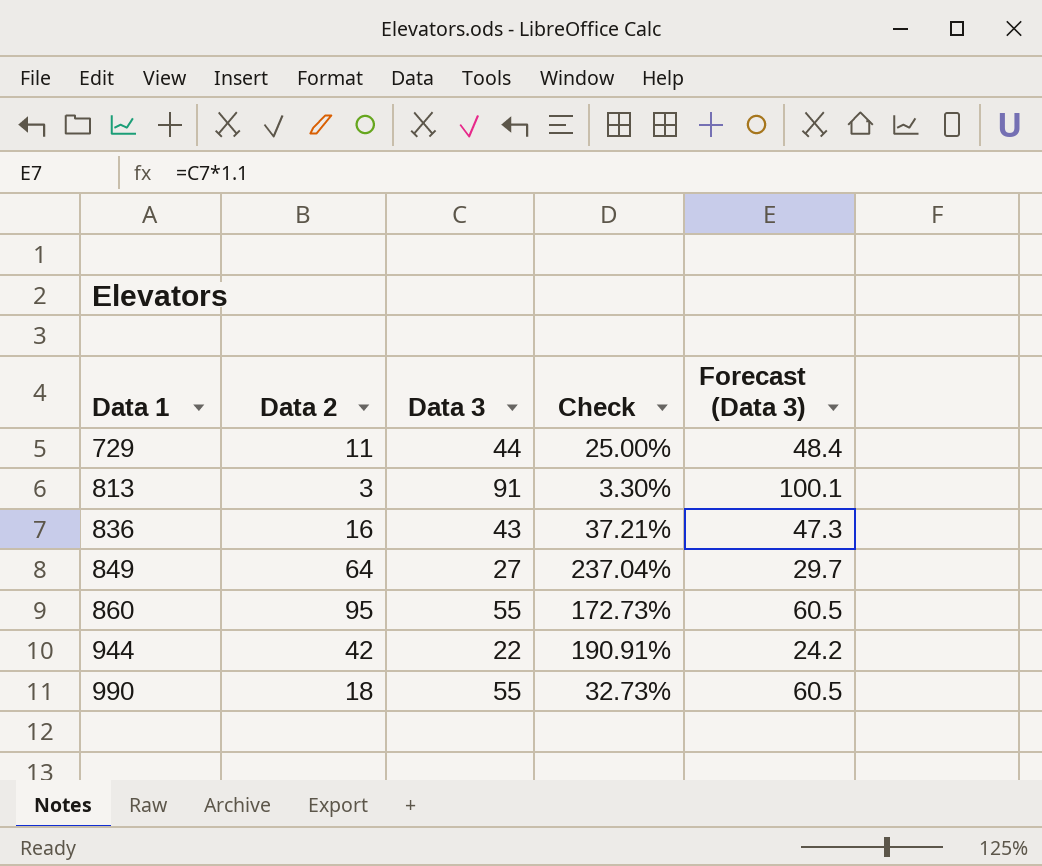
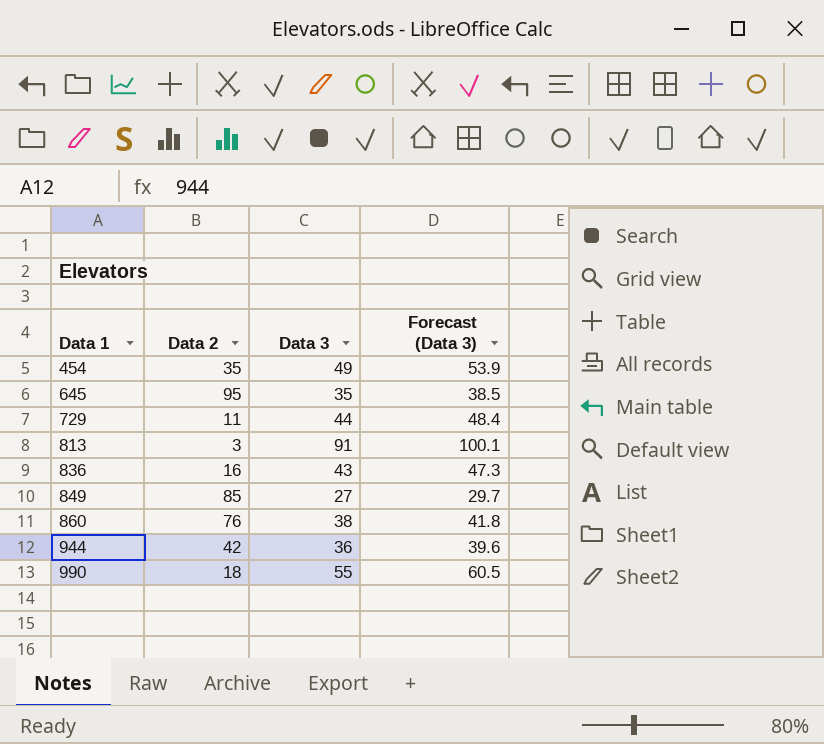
column Check | formula: [Data 2] / [Data 3] -> none
row 454: none -> 35 | 49 | 53.9
row 645: none -> 95 | 35 | 38.5
849 | Data 2: 64 -> 85
860 | Data 2: 95 -> 76
860 | Data 3: 55 -> 38
860 | Forecast (Data 3): 60.5 -> 41.8
944 | Data 3: 22 -> 36
944 | Forecast (Data 3): 24.2 -> 39.6

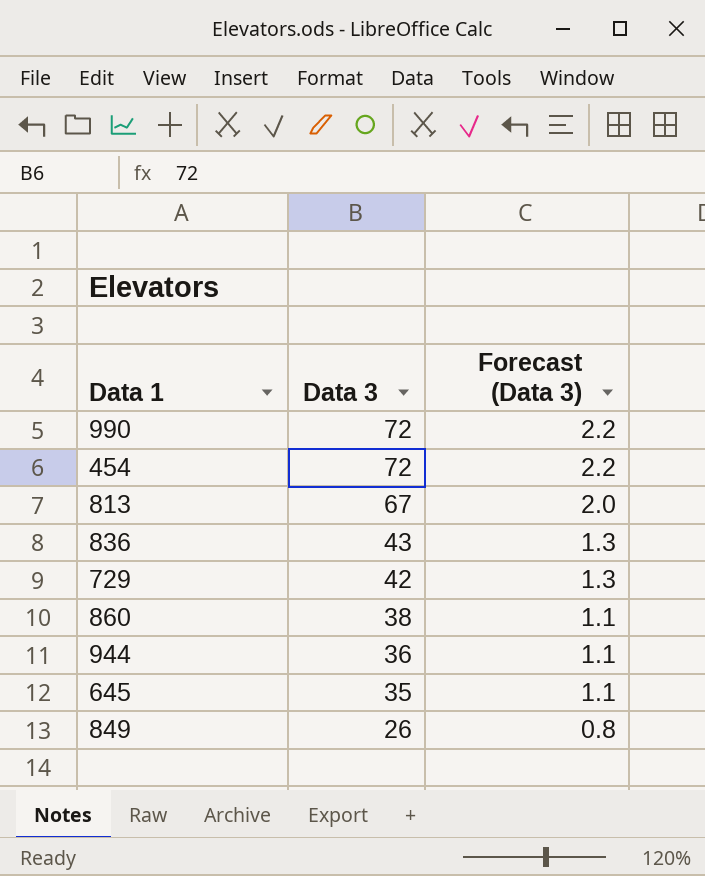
row order: Data 1 ascending -> Data 3 descending
column Data 2 | position: 2 -> none
column Forecast (Data 3) | formula: [Data 3] * 1.1 -> [Data 3] * 0.03
990 | Data 3: 55 -> 72
454 | Data 3: 49 -> 72
813 | Data 3: 91 -> 67
729 | Data 3: 44 -> 42
849 | Data 3: 27 -> 26

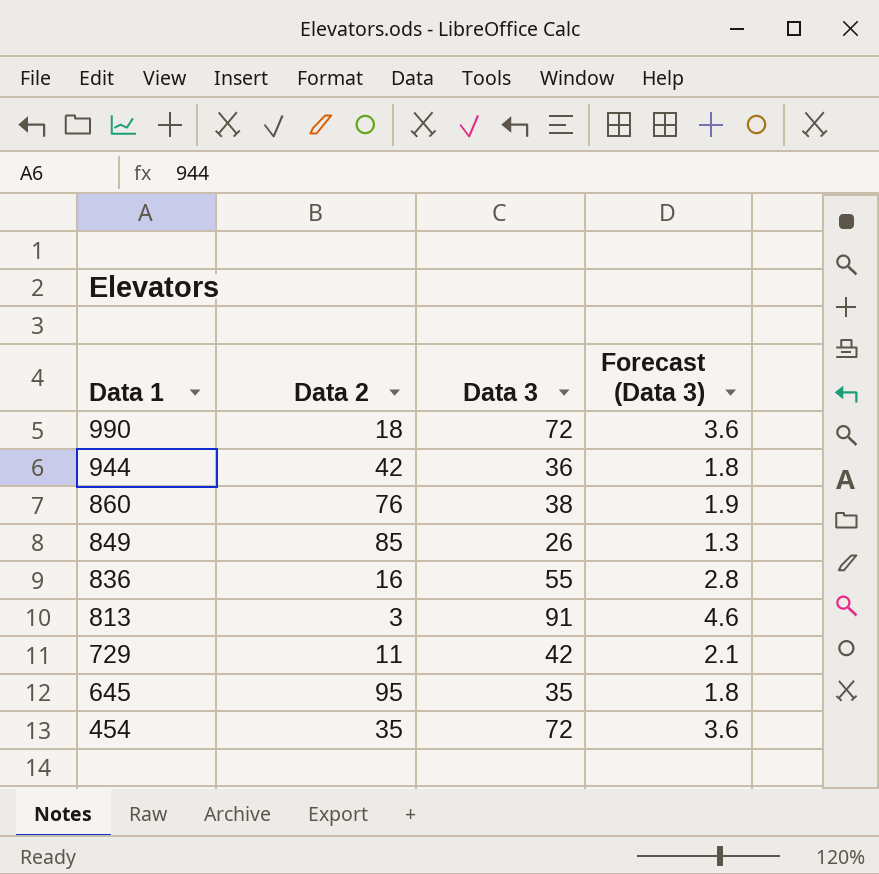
row order: Data 3 descending -> Data 1 descending
column Data 2 | position: none -> 2
column Forecast (Data 3) | formula: [Data 3] * 0.03 -> [Data 3] * 0.05
836 | Data 3: 43 -> 55
813 | Data 3: 67 -> 91

